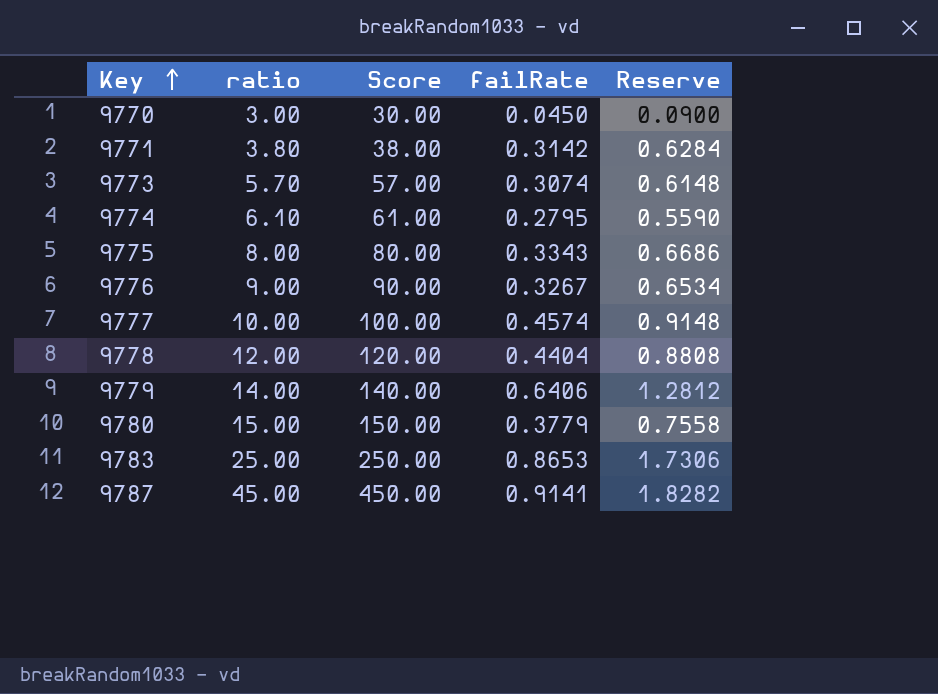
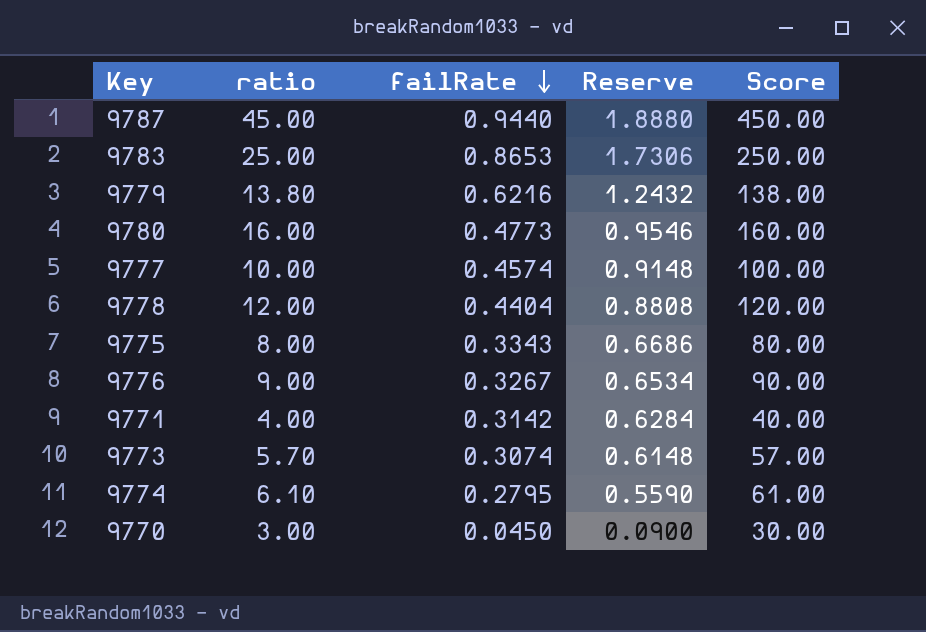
row order: Key ascending -> failRate descending
column Score | position: 3 -> 5
9787 | failRate: 0.9141 -> 0.9440
9787 | Reserve: 1.8282 -> 1.8880
9779 | ratio: 14.00 -> 13.80
9779 | failRate: 0.6406 -> 0.6216
9779 | Reserve: 1.2812 -> 1.2432
9779 | Score: 140.00 -> 138.00
9780 | ratio: 15.00 -> 16.00
9780 | failRate: 0.3779 -> 0.4773
9780 | Reserve: 0.7558 -> 0.9546
9780 | Score: 150.00 -> 160.00
9771 | ratio: 3.80 -> 4.00
9771 | Score: 38.00 -> 40.00

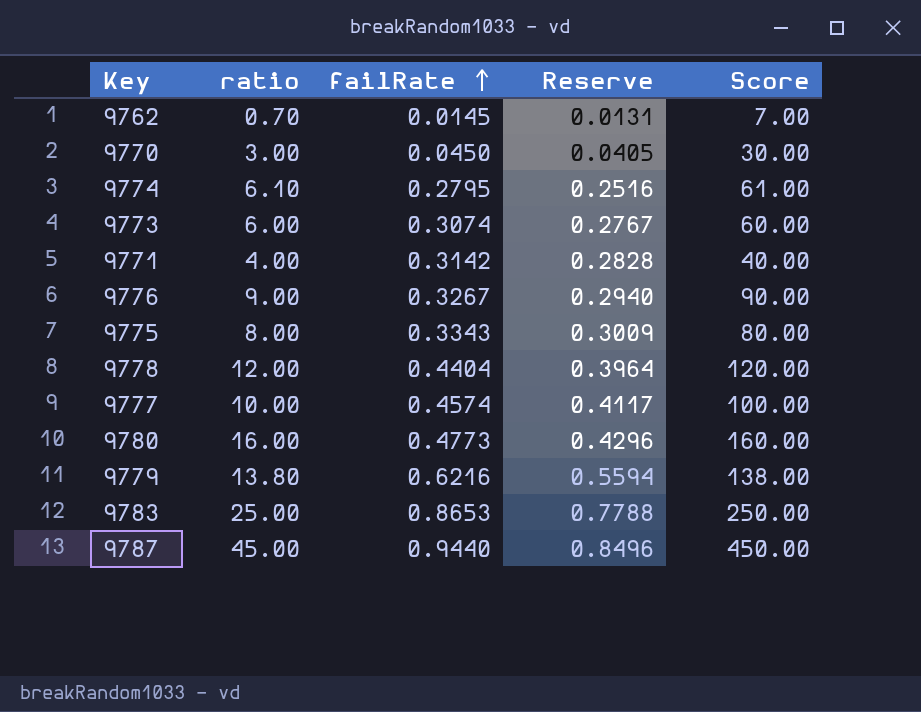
row order: failRate descending -> failRate ascending
column Reserve | formula: [failRate] * 2 -> [failRate] * 0.9
row 9762: none -> 0.70 | 0.0145 | 0.0131 | 7.00
9773 | ratio: 5.70 -> 6.00
9773 | Score: 57.00 -> 60.00

